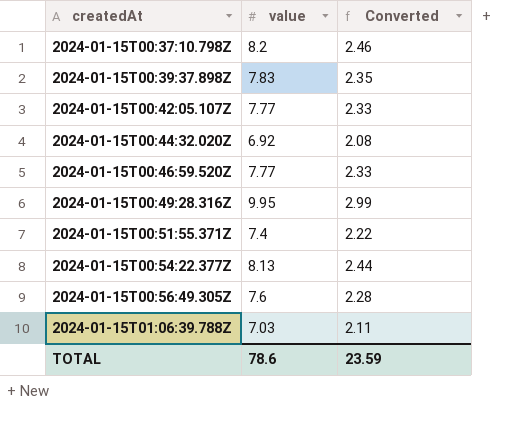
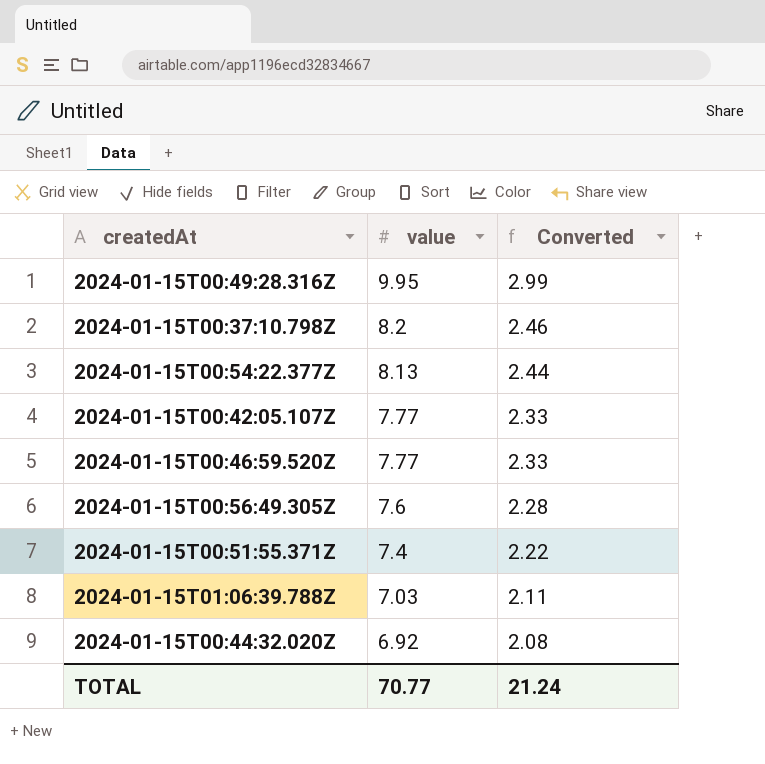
row order: createdAt ascending -> value descending
row 2024-01-15T00:39:37.898Z: 7.83 | 2.35 -> none
TOTAL | value: 78.6 -> 70.77
TOTAL | Converted: 23.59 -> 21.24

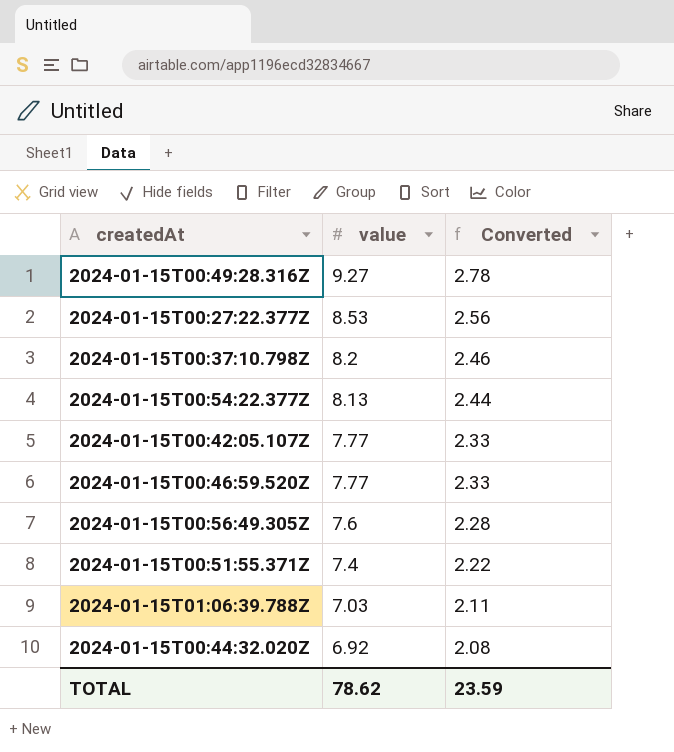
2024-01-15T00:49:28.316Z | value: 9.95 -> 9.27
2024-01-15T00:49:28.316Z | Converted: 2.99 -> 2.78
row 2024-01-15T00:27:22.377Z: none -> 8.53 | 2.56
TOTAL | value: 70.77 -> 78.62
TOTAL | Converted: 21.24 -> 23.59

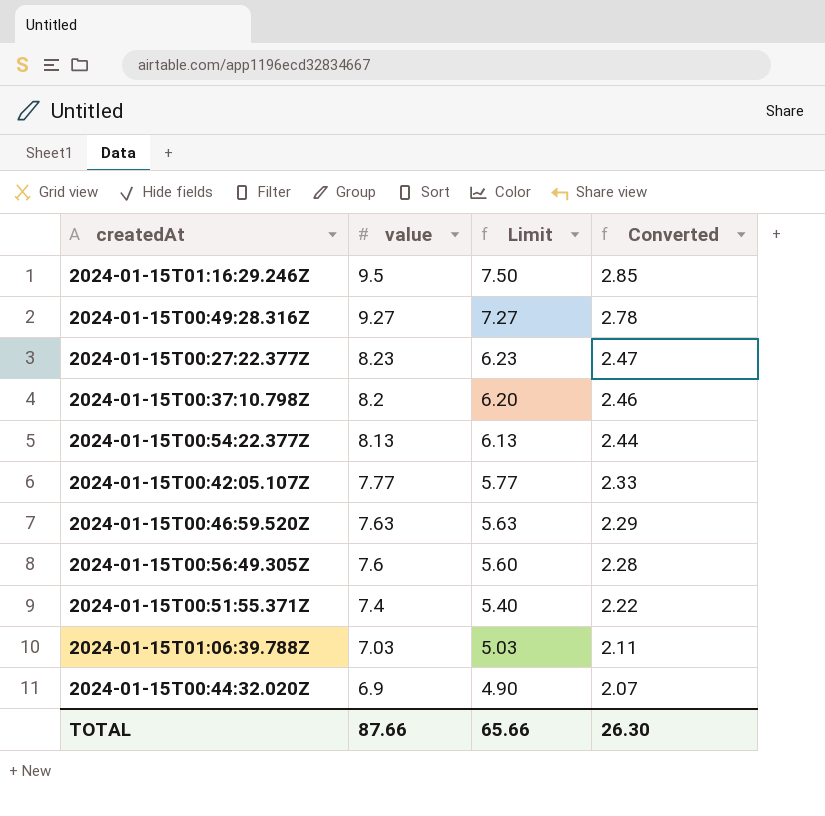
column Limit | formula: none -> [value] - 2
row 2024-01-15T01:16:29.246Z: none -> 9.5 | 7.50 | 2.85
2024-01-15T00:27:22.377Z | value: 8.53 -> 8.23
2024-01-15T00:27:22.377Z | Converted: 2.56 -> 2.47
2024-01-15T00:46:59.520Z | value: 7.77 -> 7.63
2024-01-15T00:46:59.520Z | Converted: 2.33 -> 2.29
2024-01-15T00:44:32.020Z | value: 6.92 -> 6.9
2024-01-15T00:44:32.020Z | Converted: 2.08 -> 2.07
TOTAL | value: 78.62 -> 87.66
TOTAL | Converted: 23.59 -> 26.30

